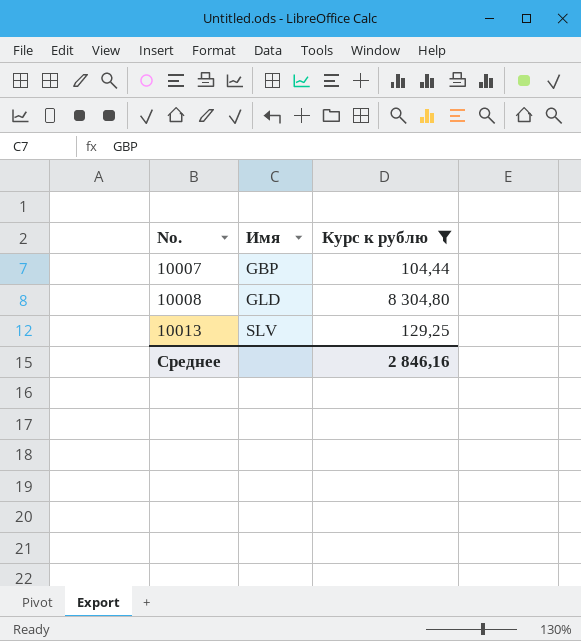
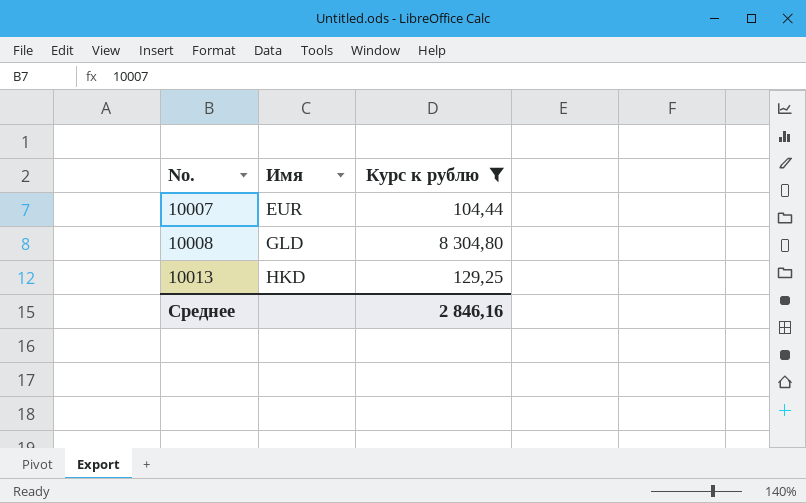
10007 | Имя: GBP -> EUR
10013 | Имя: SLV -> HKD

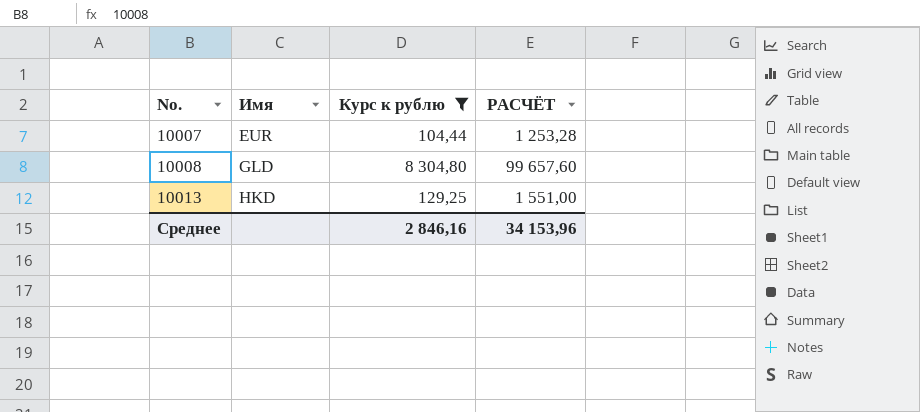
column РАСЧЁТ | formula: none -> [Курс к рублю] * 12

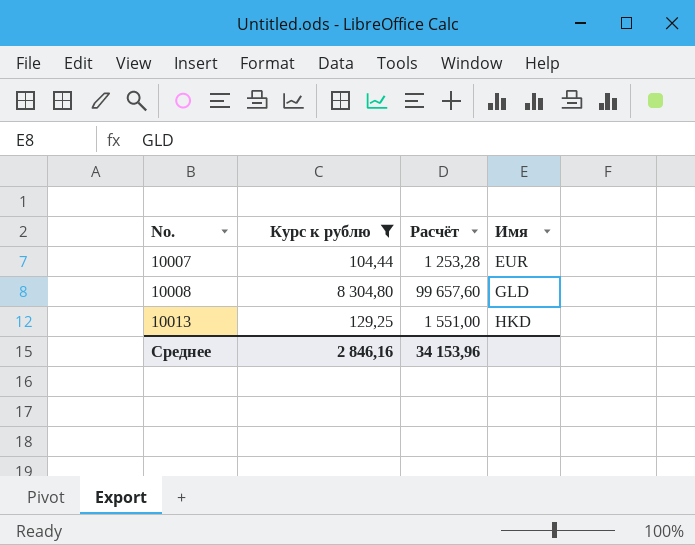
column name: РАСЧЁТ -> Расчёт
column Имя | position: 2 -> 4

